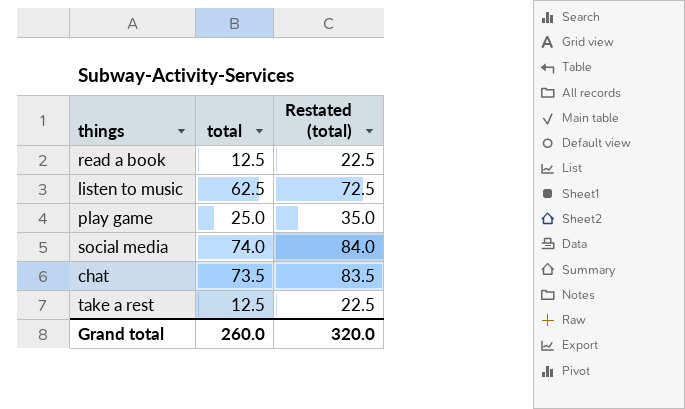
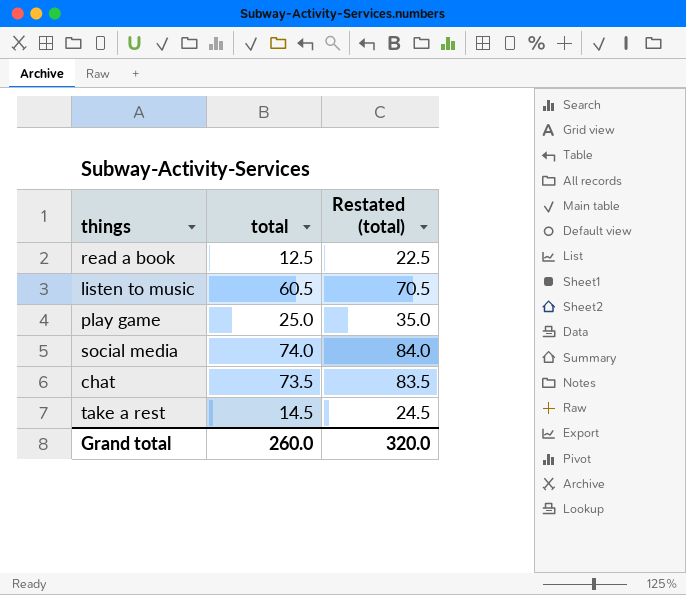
listen to music | total: 62.5 -> 60.5
listen to music | Restated (total): 72.5 -> 70.5
take a rest | total: 12.5 -> 14.5
take a rest | Restated (total): 22.5 -> 24.5

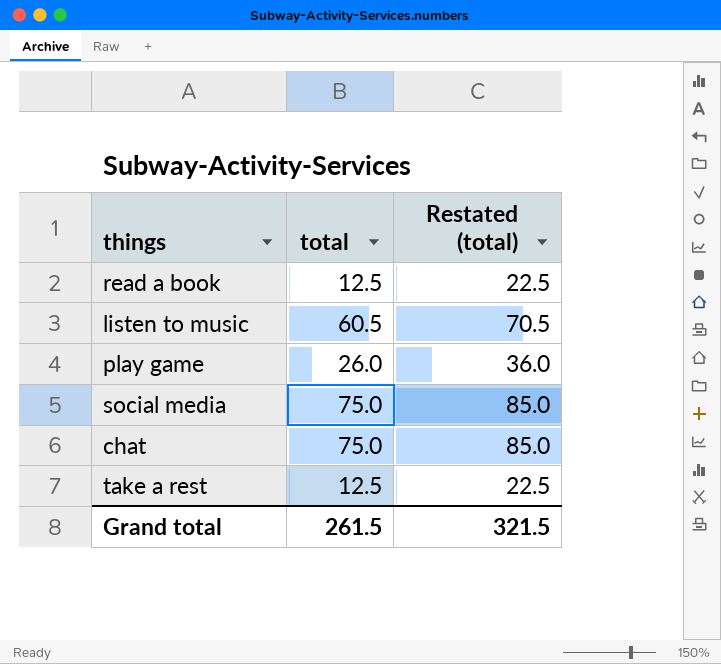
play game | total: 25.0 -> 26.0
play game | Restated (total): 35.0 -> 36.0
social media | total: 74.0 -> 75.0
social media | Restated (total): 84.0 -> 85.0
chat | total: 73.5 -> 75.0
chat | Restated (total): 83.5 -> 85.0
take a rest | total: 14.5 -> 12.5
take a rest | Restated (total): 24.5 -> 22.5
Grand total | total: 260.0 -> 261.5
Grand total | Restated (total): 320.0 -> 321.5

